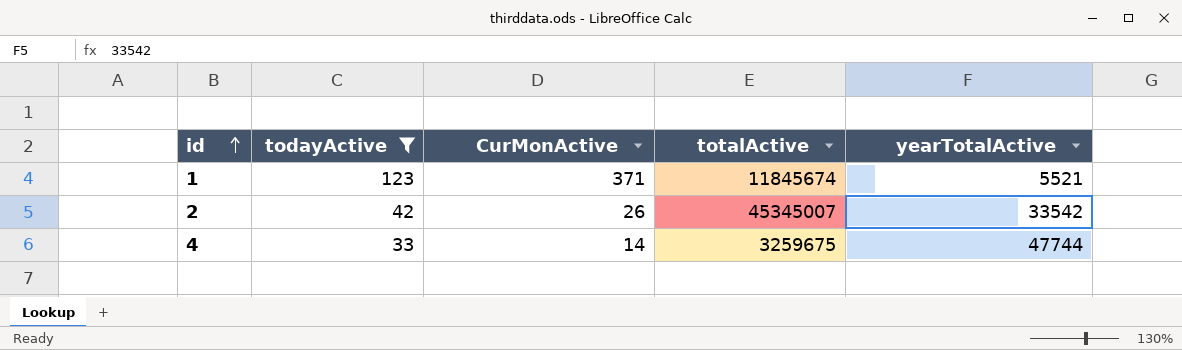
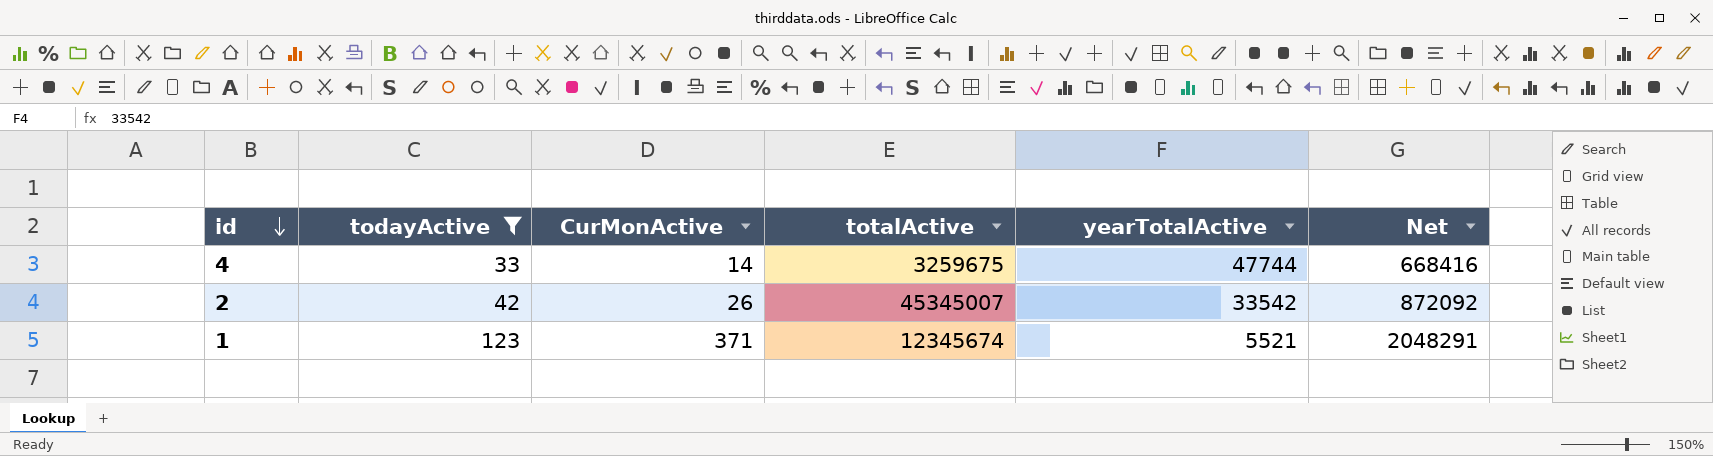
row order: id ascending -> id descending
column Net | formula: none -> [CurMonActive] * [yearTotalActive]
1 | totalActive: 11845674 -> 12345674

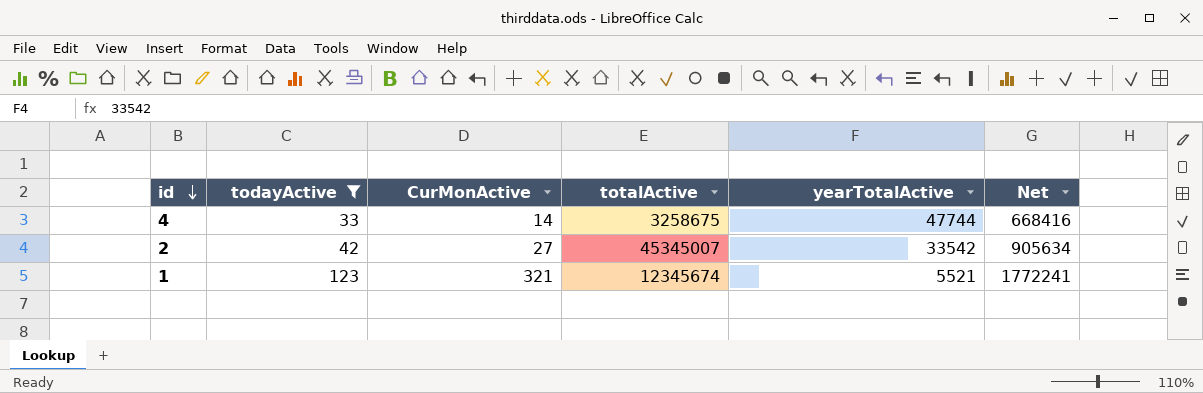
4 | totalActive: 3259675 -> 3258675
2 | CurMonActive: 26 -> 27
2 | Net: 872092 -> 905634
1 | CurMonActive: 371 -> 321
1 | Net: 2048291 -> 1772241

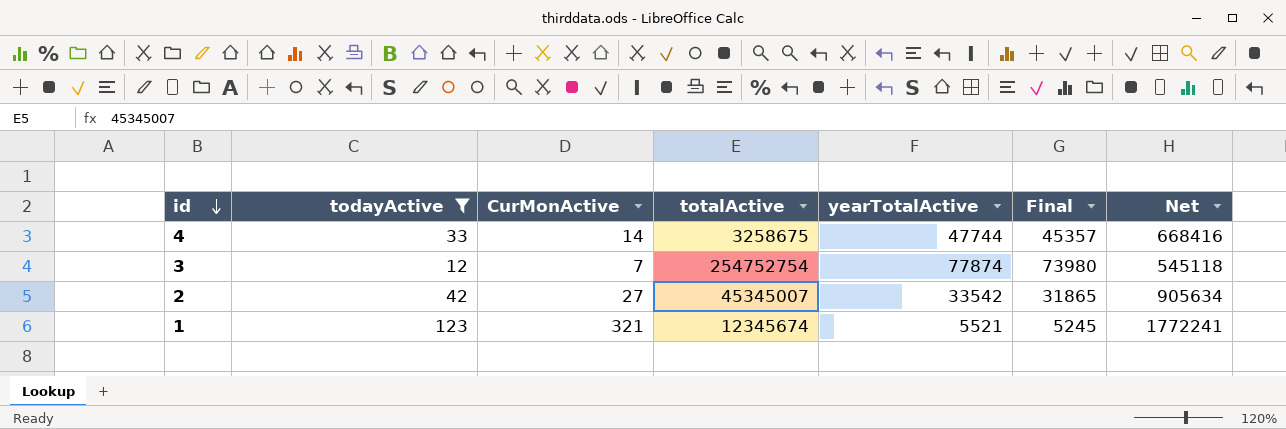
column Final | formula: none -> [yearTotalActive] * 0.95
row 3: none -> 12 | 7 | 254752754 | 77874 | 73980 | 545118

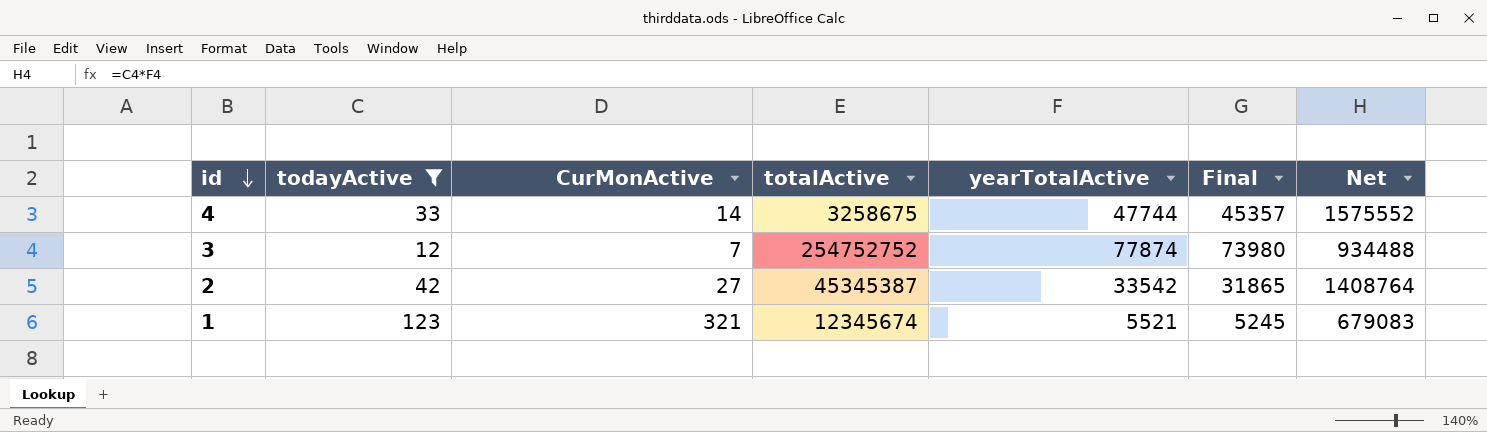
column Net | formula: [CurMonActive] * [yearTotalActive] -> [todayActive] * [yearTotalActive]
3 | totalActive: 254752754 -> 254752752
2 | totalActive: 45345007 -> 45345387

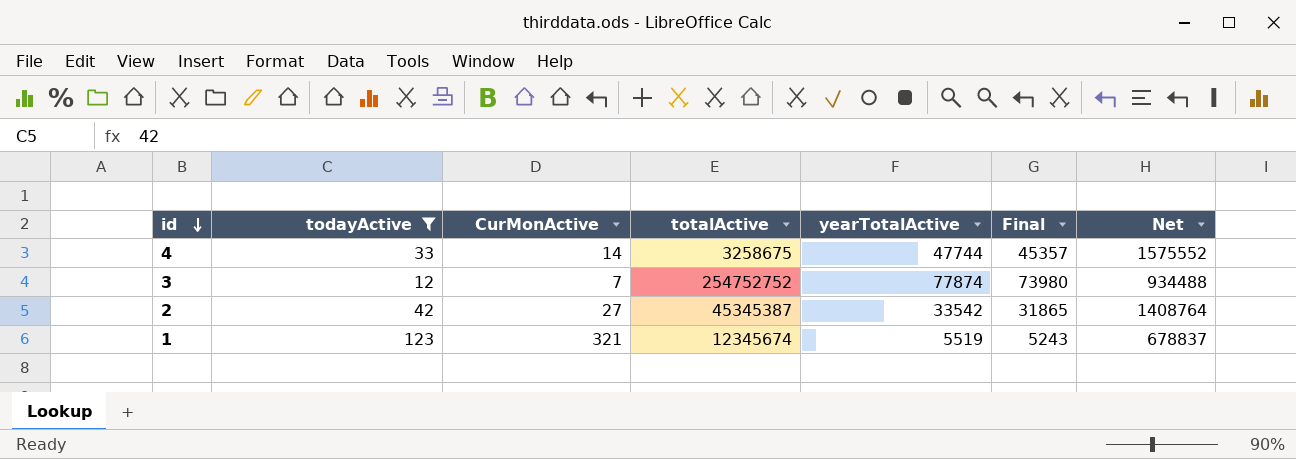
1 | yearTotalActive: 5521 -> 5519
1 | Final: 5245 -> 5243
1 | Net: 679083 -> 678837

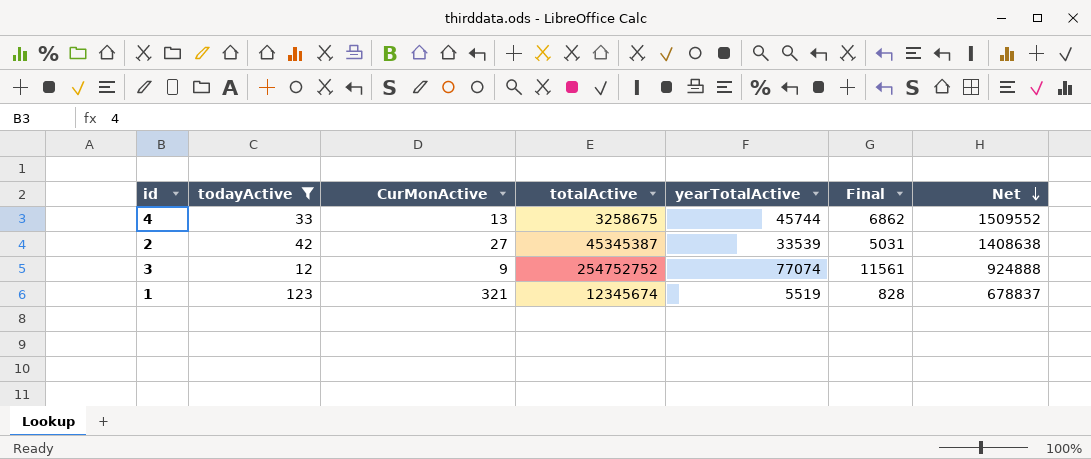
row order: id descending -> Net descending
column Final | formula: [yearTotalActive] * 0.95 -> [yearTotalActive] * 0.15
4 | CurMonActive: 14 -> 13
4 | yearTotalActive: 47744 -> 45744
4 | Net: 1575552 -> 1509552
2 | yearTotalActive: 33542 -> 33539
2 | Net: 1408764 -> 1408638
3 | CurMonActive: 7 -> 9
3 | yearTotalActive: 77874 -> 77074
3 | Net: 934488 -> 924888

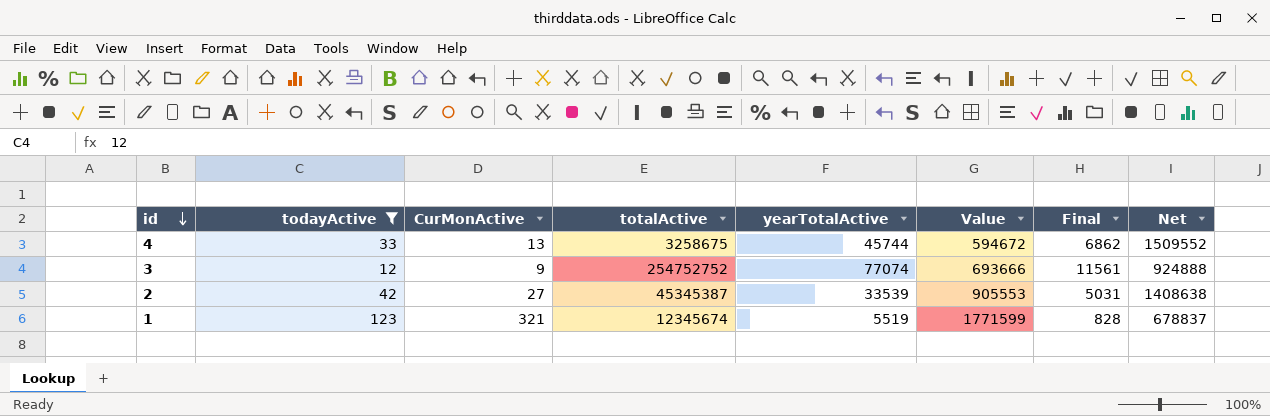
row order: Net descending -> id descending
column Value | formula: none -> [CurMonActive] * [yearTotalActive]

